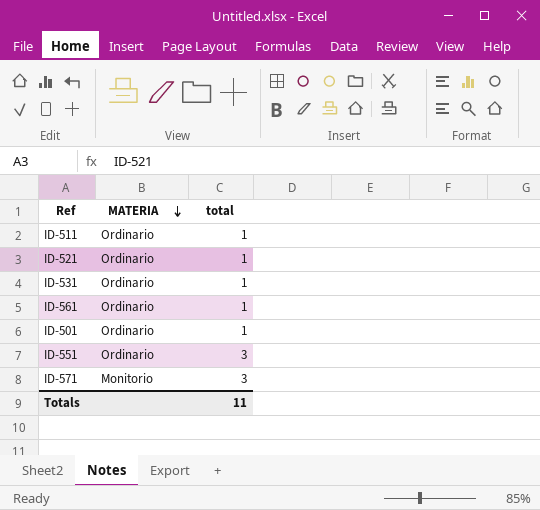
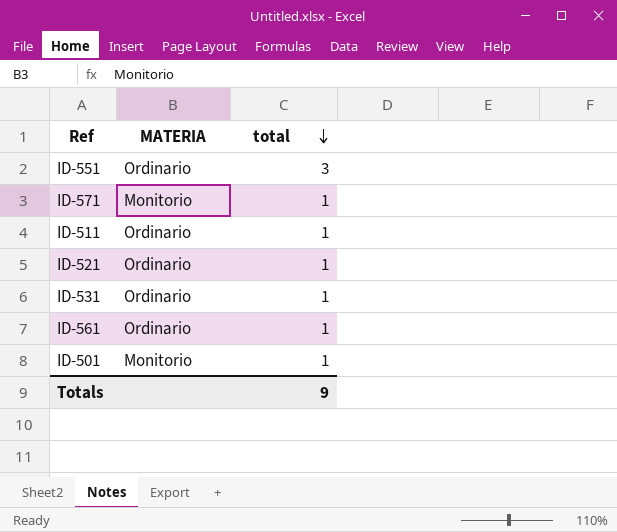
row order: MATERIA descending -> total descending
ID-571 | total: 3 -> 1
ID-501 | MATERIA: Ordinario -> Monitorio
Totals | total: 11 -> 9

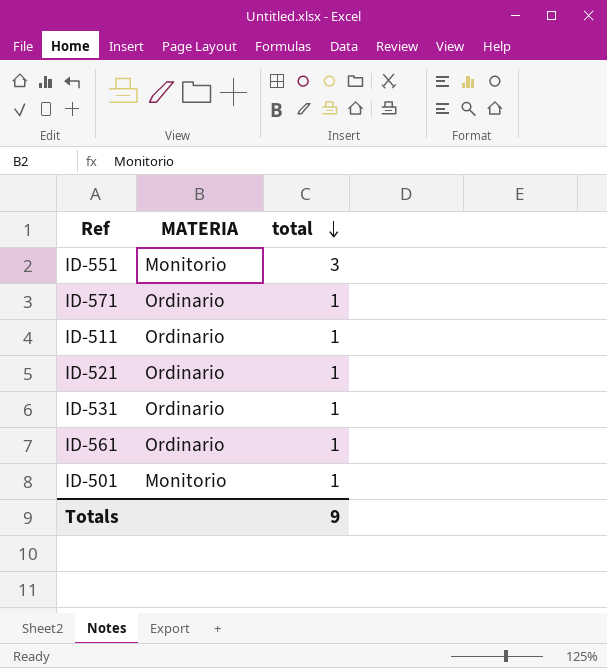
ID-551 | MATERIA: Ordinario -> Monitorio
ID-571 | MATERIA: Monitorio -> Ordinario

